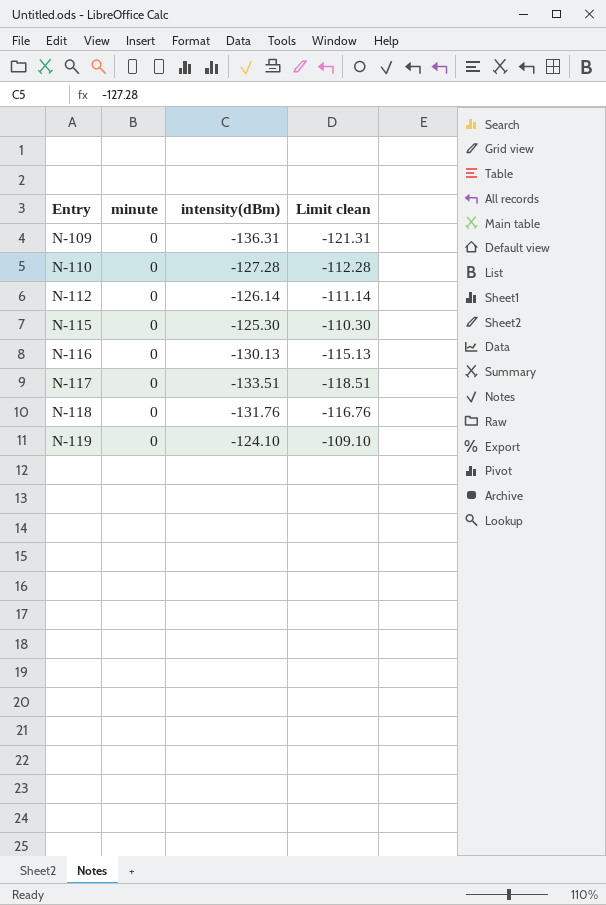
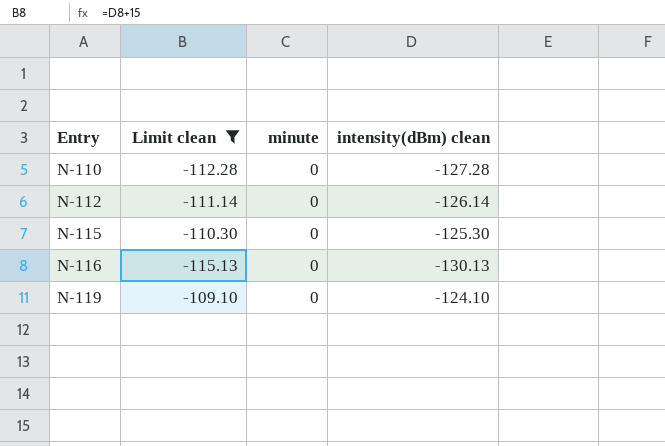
filter: none -> Limit clean >= -115.13
column Limit clean | position: 4 -> 2
column name: intensity(dBm) -> intensity(dBm) clean

